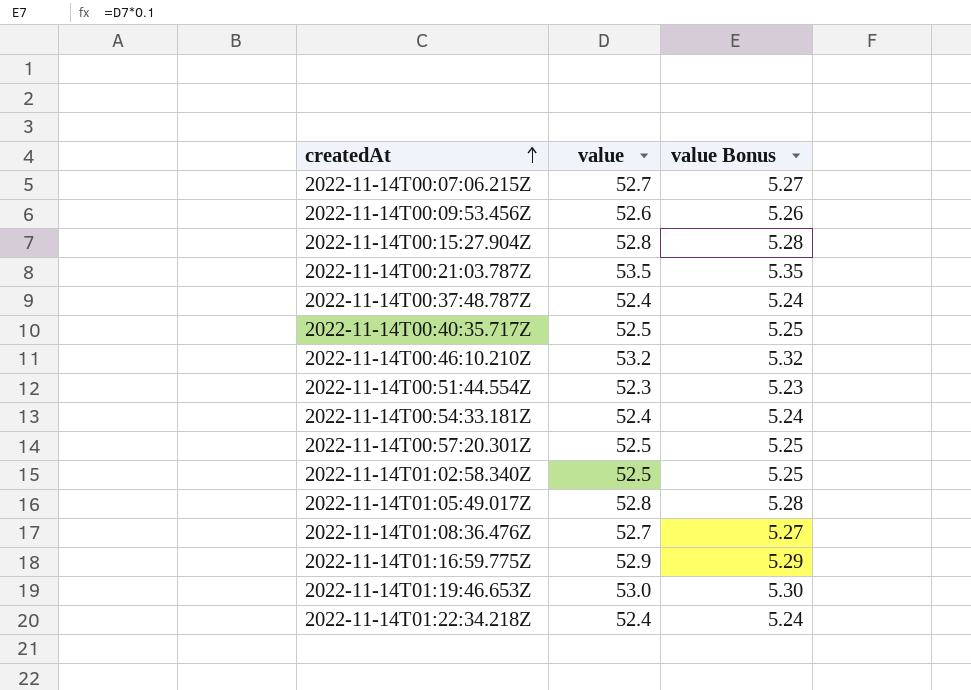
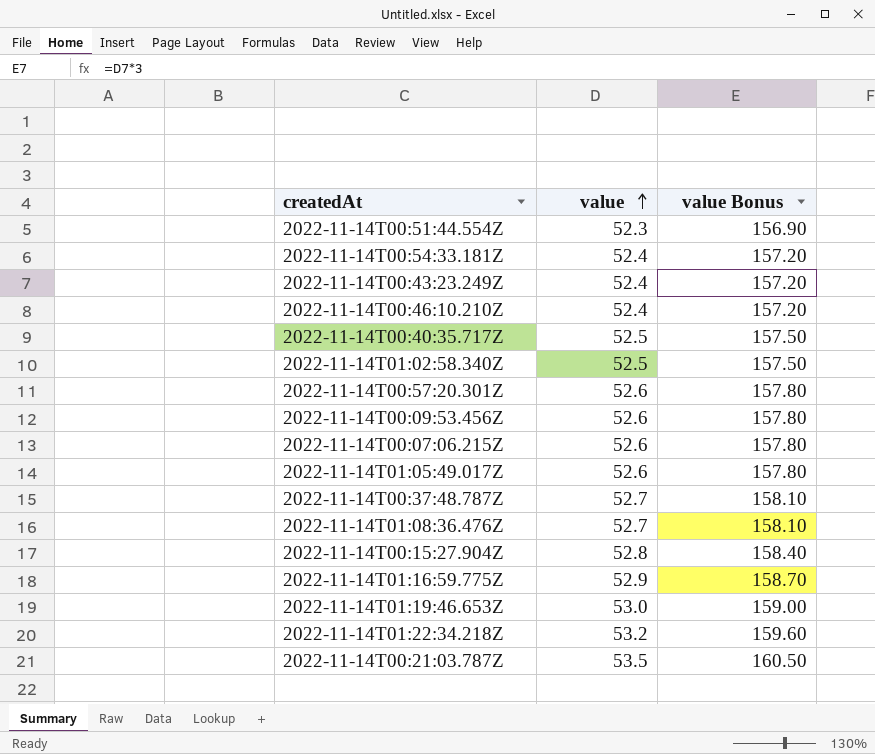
row order: createdAt ascending -> value ascending
column value Bonus | formula: [value] * 0.1 -> [value] * 3
row 2022-11-14T00:43:23.249Z: none -> 52.4 | 157.20
2022-11-14T00:46:10.210Z | value: 53.2 -> 52.4
2022-11-14T00:57:20.301Z | value: 52.5 -> 52.6
2022-11-14T00:07:06.215Z | value: 52.7 -> 52.6
2022-11-14T01:05:49.017Z | value: 52.8 -> 52.6
2022-11-14T00:37:48.787Z | value: 52.4 -> 52.7
2022-11-14T01:22:34.218Z | value: 52.4 -> 53.2

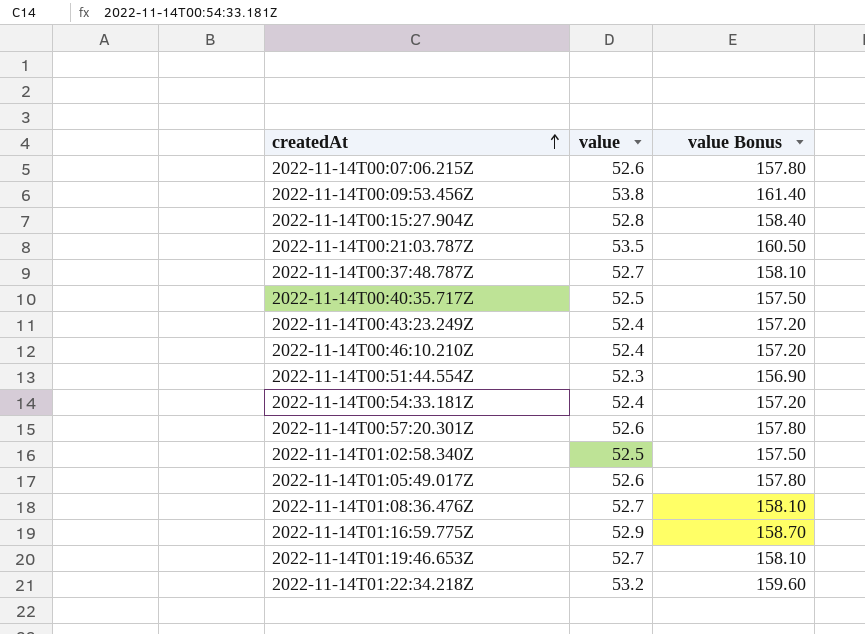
row order: value ascending -> createdAt ascending
2022-11-14T00:09:53.456Z | value: 52.6 -> 53.8
2022-11-14T00:09:53.456Z | value Bonus: 157.80 -> 161.40
2022-11-14T01:19:46.653Z | value: 53.0 -> 52.7
2022-11-14T01:19:46.653Z | value Bonus: 159.00 -> 158.10

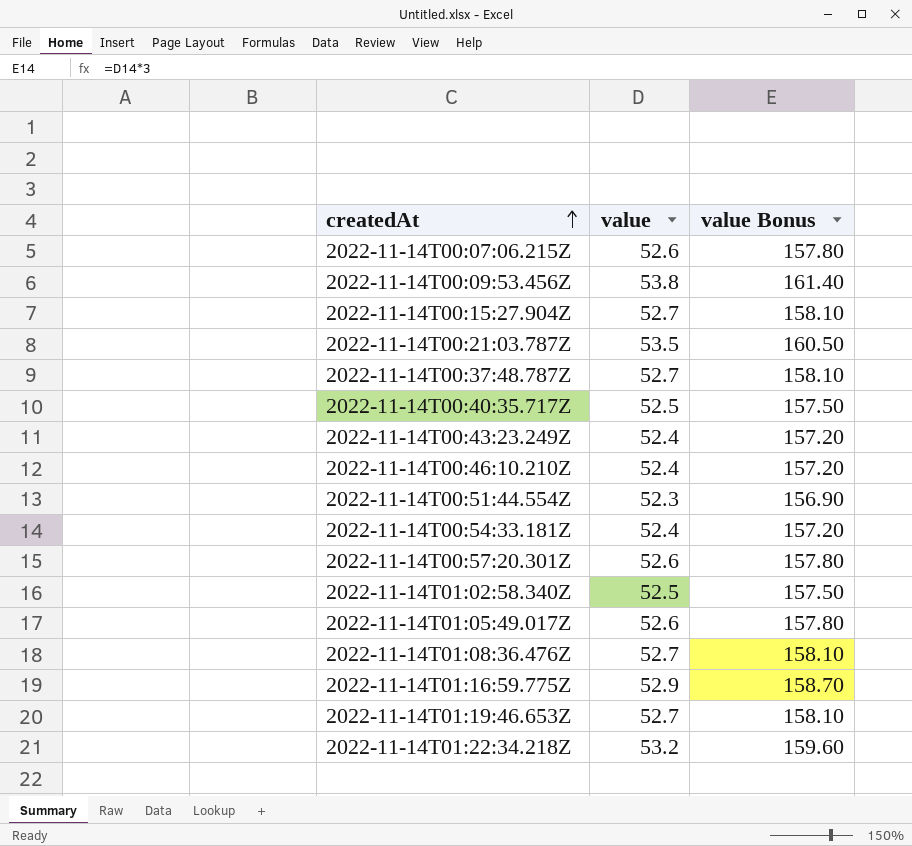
2022-11-14T00:15:27.904Z | value: 52.8 -> 52.7
2022-11-14T00:15:27.904Z | value Bonus: 158.40 -> 158.10

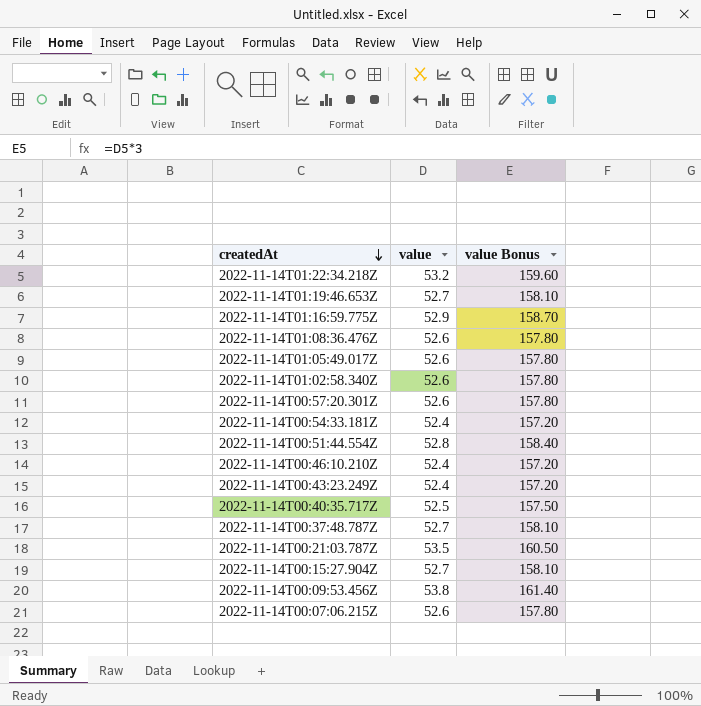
row order: createdAt ascending -> createdAt descending
2022-11-14T01:08:36.476Z | value: 52.7 -> 52.6
2022-11-14T01:08:36.476Z | value Bonus: 158.10 -> 157.80
2022-11-14T01:02:58.340Z | value: 52.5 -> 52.6
2022-11-14T01:02:58.340Z | value Bonus: 157.50 -> 157.80
2022-11-14T00:51:44.554Z | value: 52.3 -> 52.8
2022-11-14T00:51:44.554Z | value Bonus: 156.90 -> 158.40

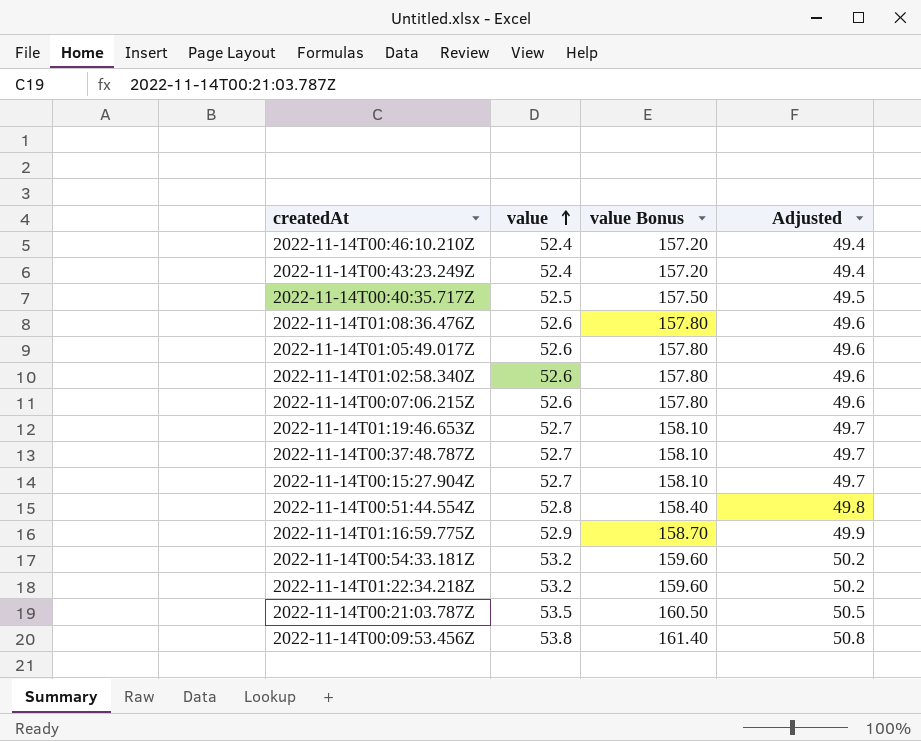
row order: createdAt descending -> value ascending
column Adjusted | formula: none -> [value] - 3
row 2022-11-14T00:57:20.301Z: 52.6 | 157.80 -> none
2022-11-14T00:54:33.181Z | value: 52.4 -> 53.2
2022-11-14T00:54:33.181Z | value Bonus: 157.20 -> 159.60

